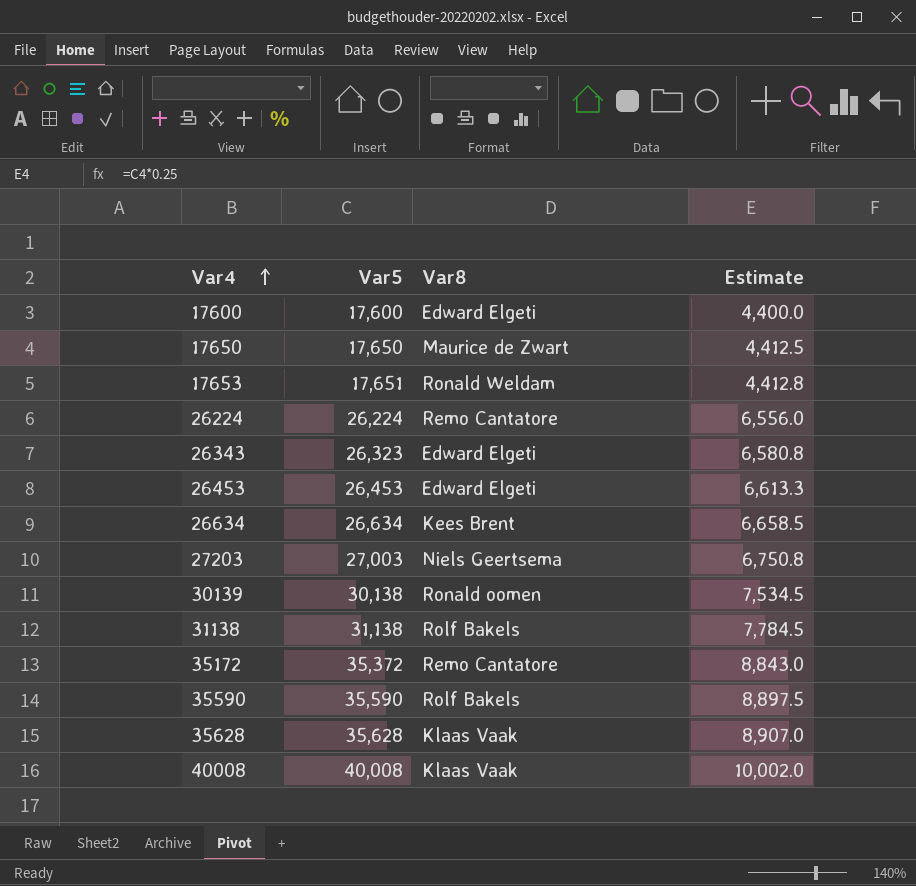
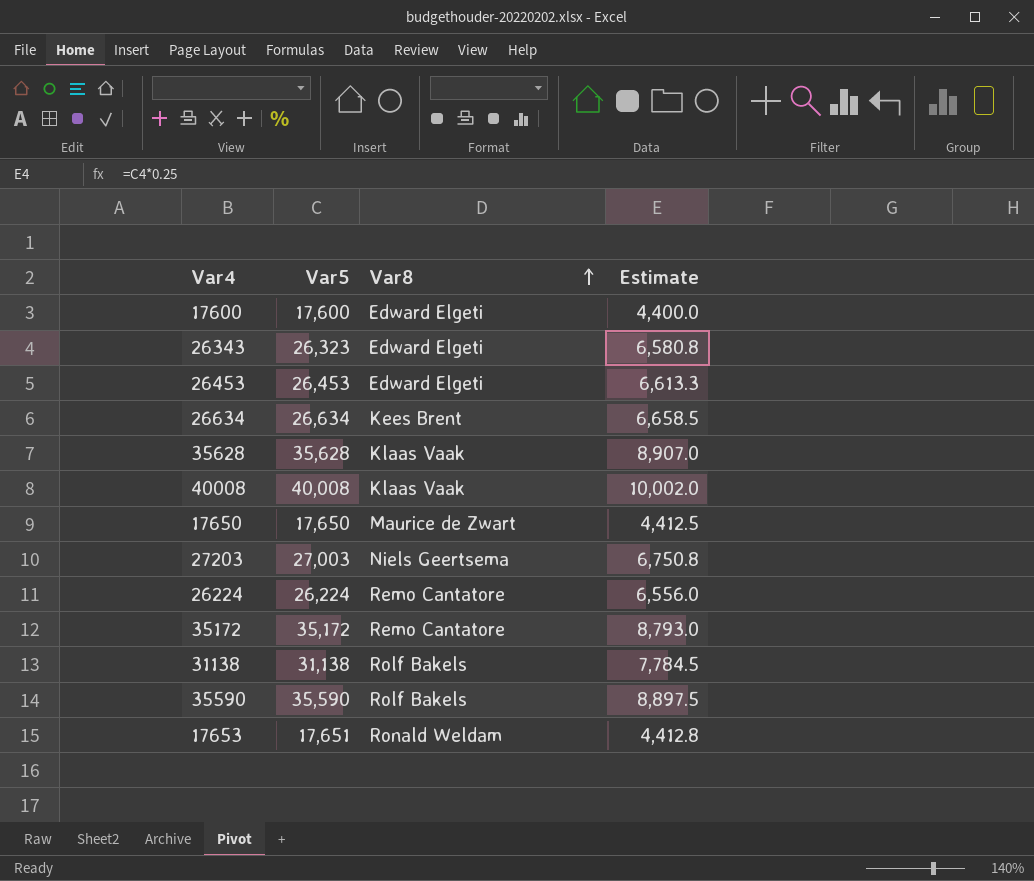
row order: Var4 ascending -> Var8 ascending
row 30139: 30,138 | Ronald oomen | 7,534.5 -> none
35172 | Var5: 35,372 -> 35,172
35172 | Estimate: 8,843.0 -> 8,793.0

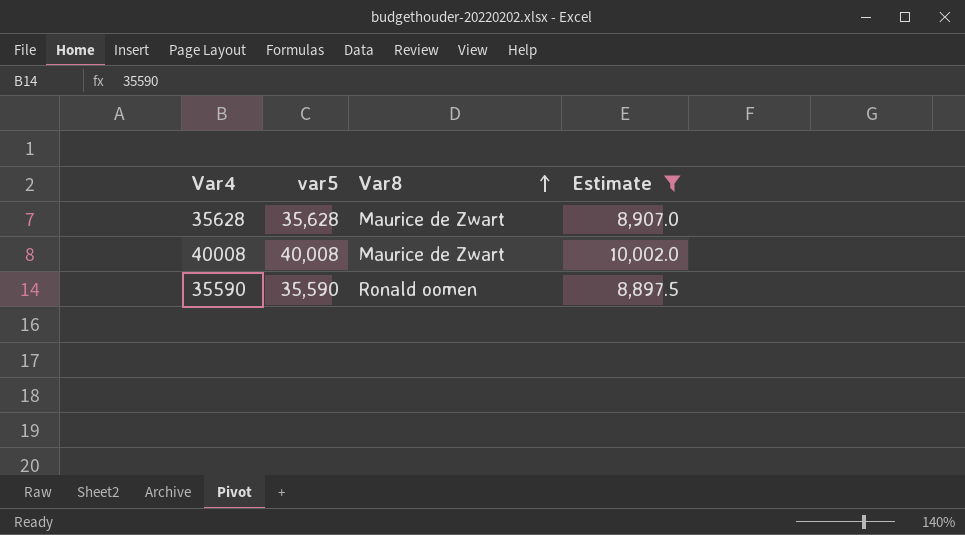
filter: none -> Estimate >= 8,897.5
column name: Var5 -> var5
35628 | Var8: Klaas Vaak -> Maurice de Zwart
40008 | Var8: Klaas Vaak -> Maurice de Zwart
35590 | Var8: Rolf Bakels -> Ronald oomen

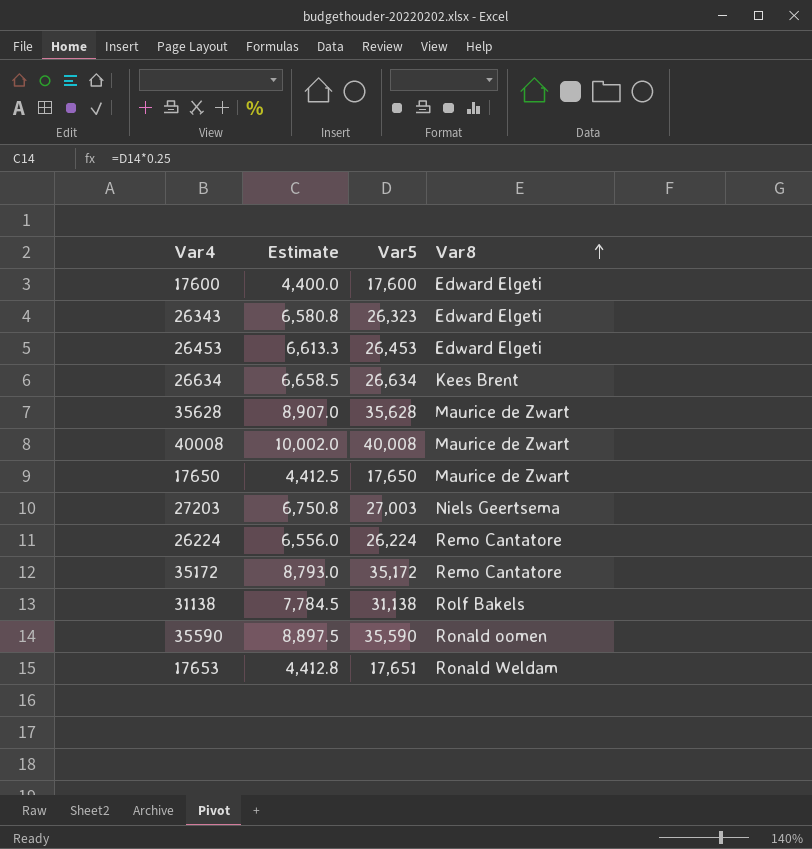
filter: Estimate >= 8,897.5 -> none
column Estimate | position: 4 -> 2
column name: var5 -> Var5

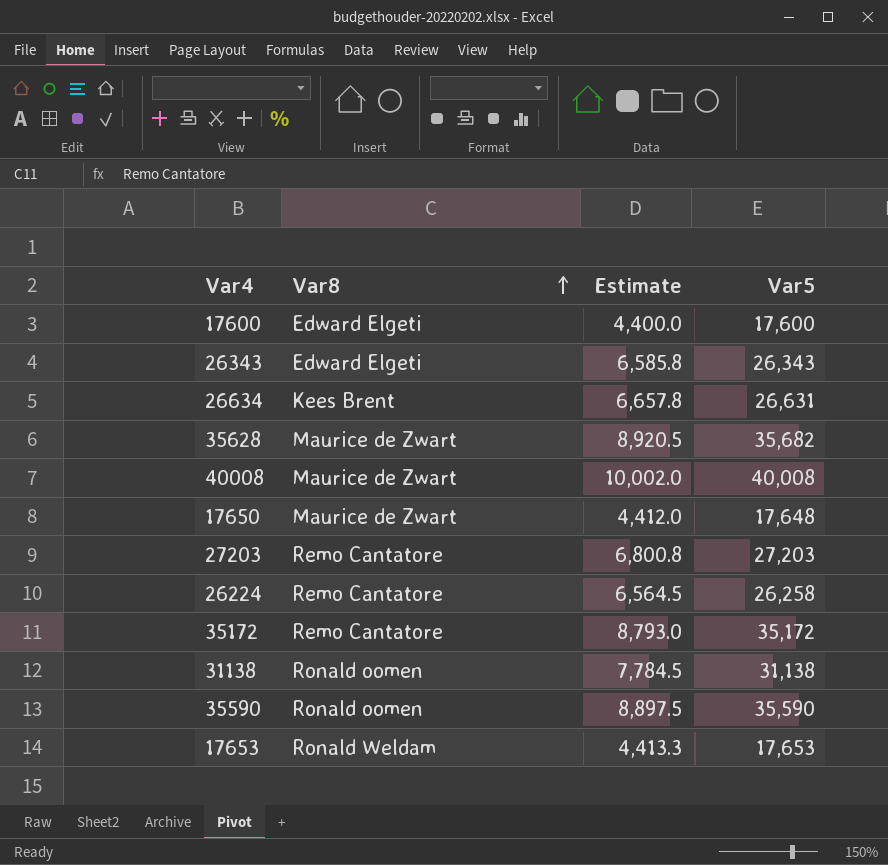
column Var8 | position: 4 -> 2
row 26453: 6,613.3 | 26,453 | Edward Elgeti -> none
26343 | Estimate: 6,580.8 -> 6,585.8
26343 | Var5: 26,323 -> 26,343
26634 | Estimate: 6,658.5 -> 6,657.8
26634 | Var5: 26,634 -> 26,631
35628 | Estimate: 8,907.0 -> 8,920.5
35628 | Var5: 35,628 -> 35,682
17650 | Estimate: 4,412.5 -> 4,412.0
17650 | Var5: 17,650 -> 17,648
27203 | Var8: Niels Geertsema -> Remo Cantatore
27203 | Estimate: 6,750.8 -> 6,800.8
27203 | Var5: 27,003 -> 27,203
26224 | Estimate: 6,556.0 -> 6,564.5
26224 | Var5: 26,224 -> 26,258
31138 | Var8: Rolf Bakels -> Ronald oomen
17653 | Estimate: 4,412.8 -> 4,413.3
17653 | Var5: 17,651 -> 17,653

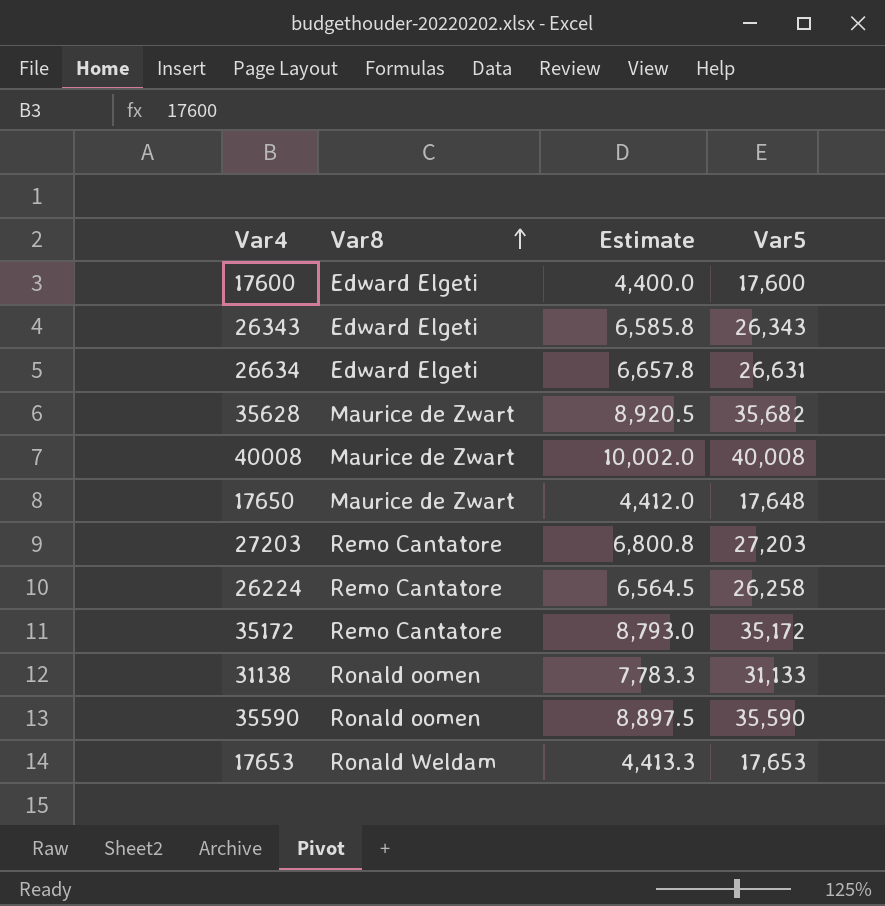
26634 | Var8: Kees Brent -> Edward Elgeti
31138 | Estimate: 7,784.5 -> 7,783.3
31138 | Var5: 31,138 -> 31,133

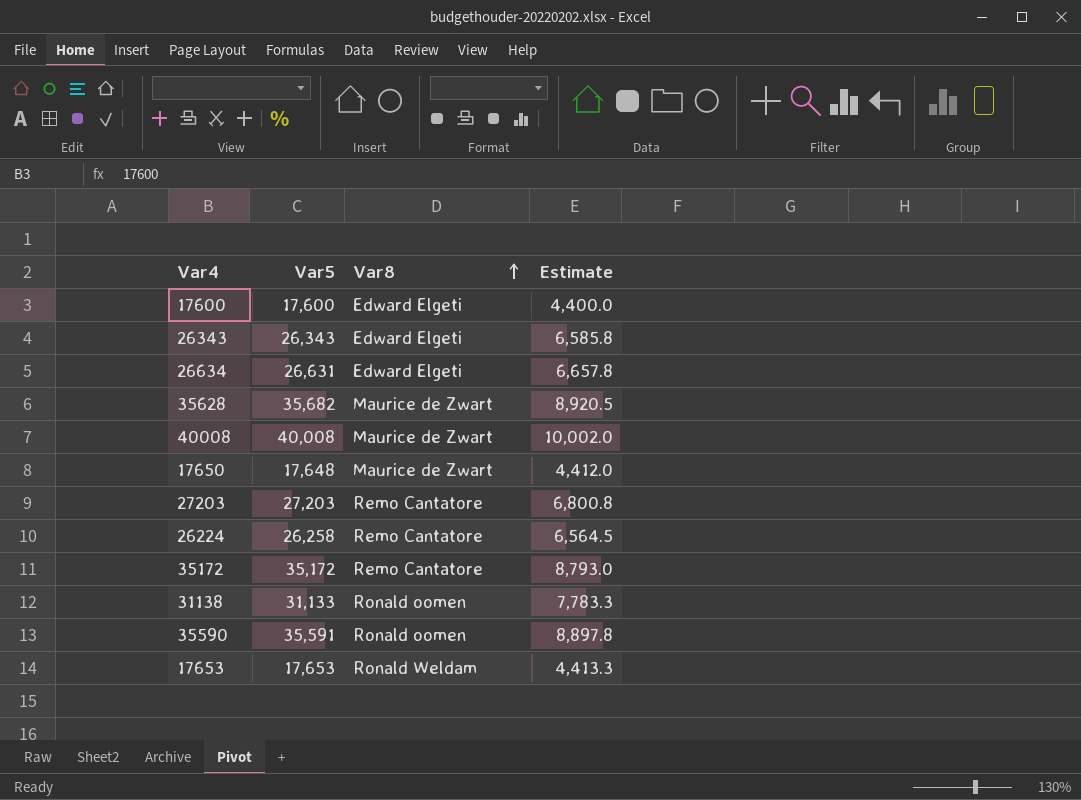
column Var5 | position: 4 -> 2
35590 | Var5: 35,590 -> 35,591
35590 | Estimate: 8,897.5 -> 8,897.8

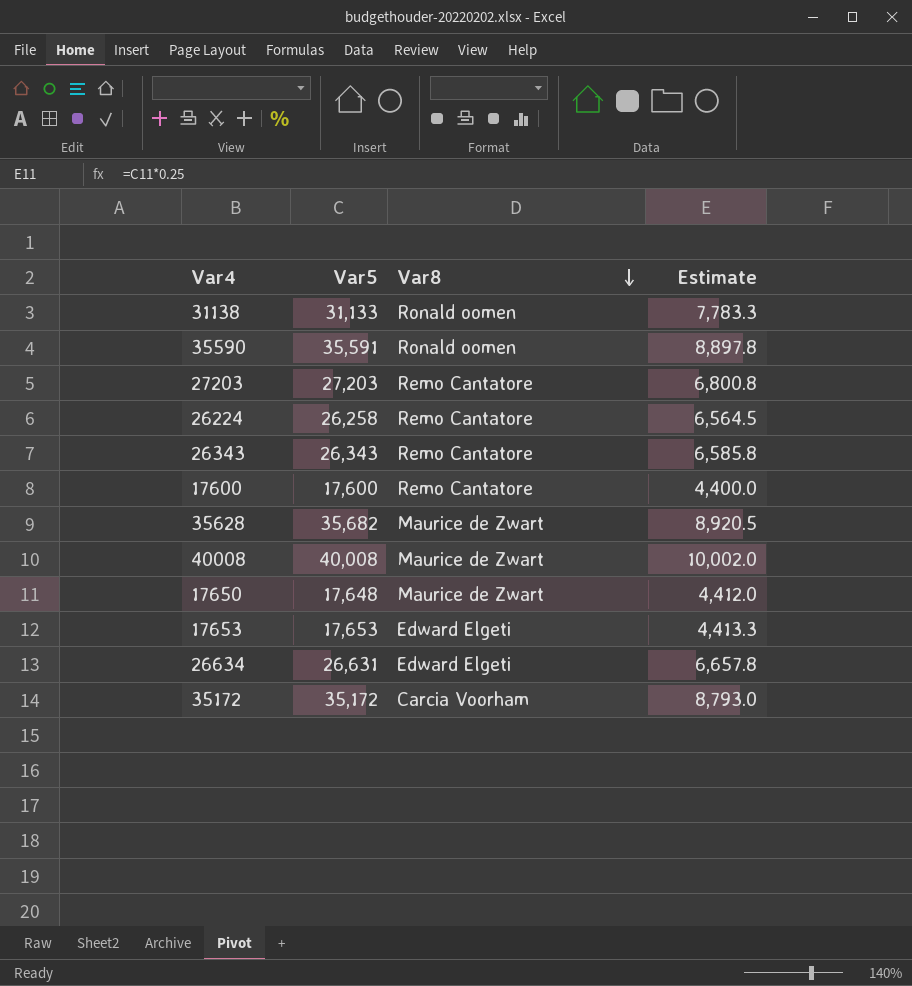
row order: Var8 ascending -> Var8 descending
26343 | Var8: Edward Elgeti -> Remo Cantatore
17600 | Var8: Edward Elgeti -> Remo Cantatore
17653 | Var8: Ronald Weldam -> Edward Elgeti
35172 | Var8: Remo Cantatore -> Carcia Voorham

